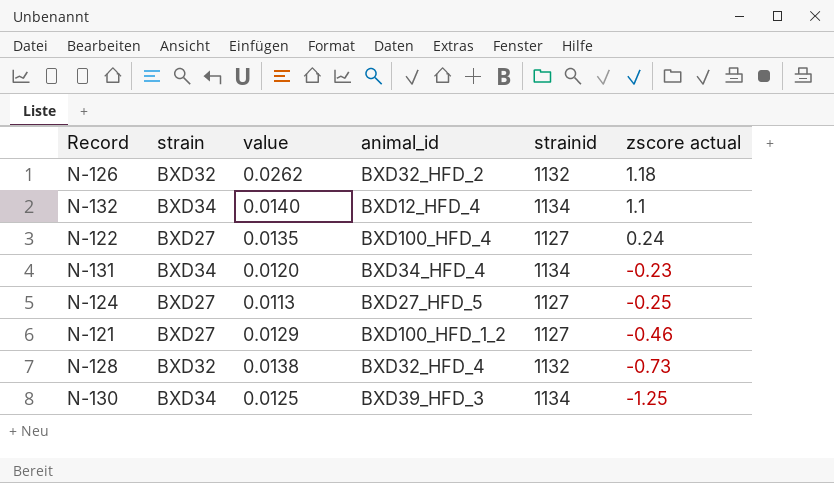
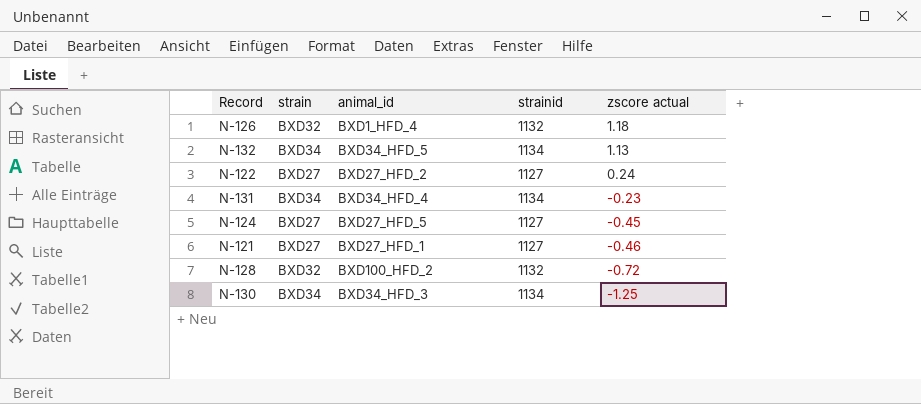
column value | position: 3 -> none
N-126 | animal_id: BXD32_HFD_2 -> BXD1_HFD_4
N-132 | animal_id: BXD12_HFD_4 -> BXD34_HFD_5
N-132 | zscore actual: 1.1 -> 1.13
N-122 | animal_id: BXD100_HFD_4 -> BXD27_HFD_2
N-124 | zscore actual: -0.25 -> -0.45
N-121 | animal_id: BXD100_HFD_1_2 -> BXD27_HFD_1
N-128 | animal_id: BXD32_HFD_4 -> BXD100_HFD_2
N-128 | zscore actual: -0.73 -> -0.72
N-130 | animal_id: BXD39_HFD_3 -> BXD34_HFD_3

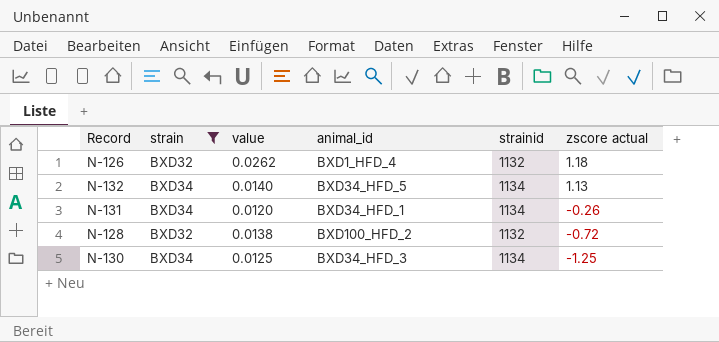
filter: none -> strain != BXD27
column value | position: none -> 3
N-131 | animal_id: BXD34_HFD_4 -> BXD34_HFD_1
N-131 | zscore actual: -0.23 -> -0.26

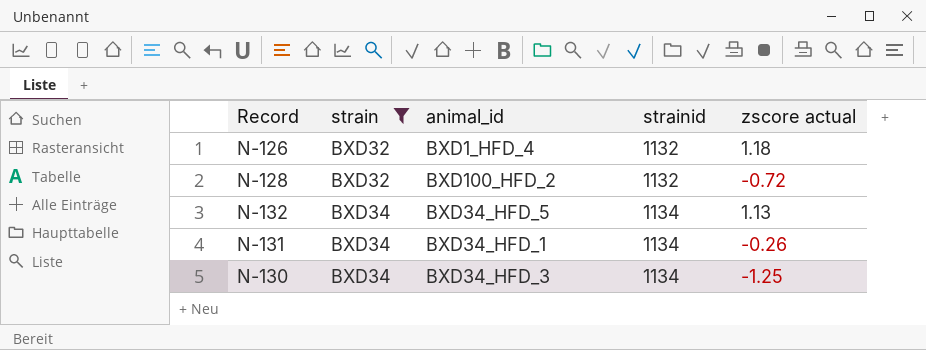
row order: zscore actual descending -> strain ascending
column value | position: 3 -> none

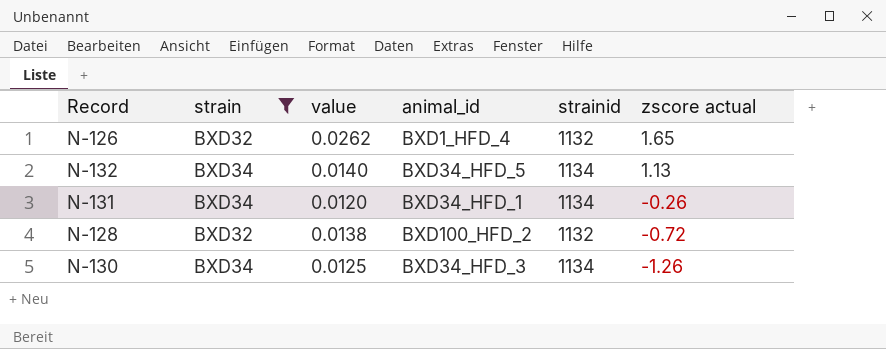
row order: strain ascending -> zscore actual descending
column value | position: none -> 3
N-126 | zscore actual: 1.18 -> 1.65
N-130 | zscore actual: -1.25 -> -1.26

